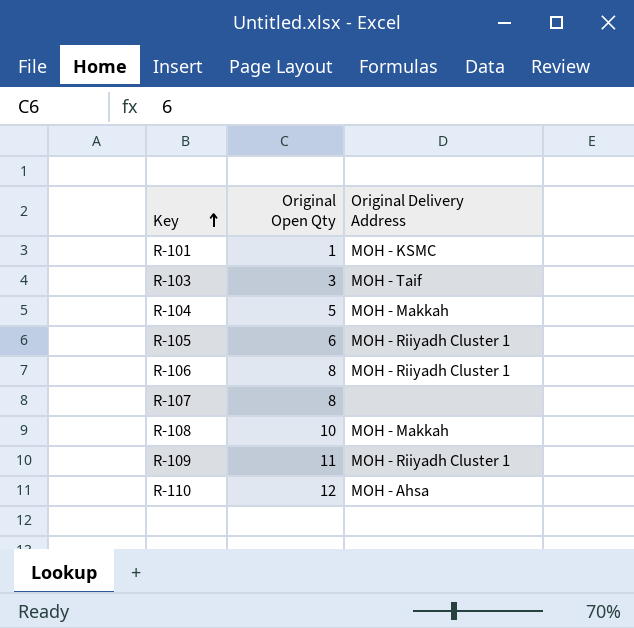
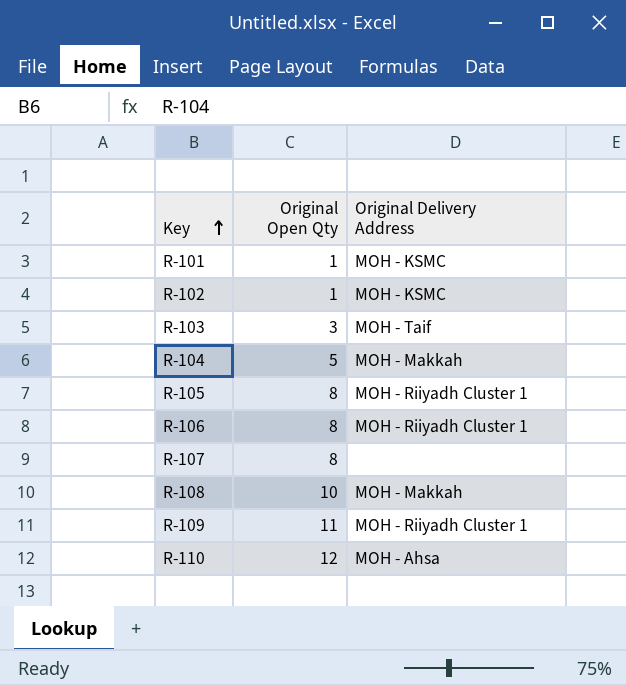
row R-102: none -> 1 | MOH - KSMC
R-105 | Original Open Qty: 6 -> 8

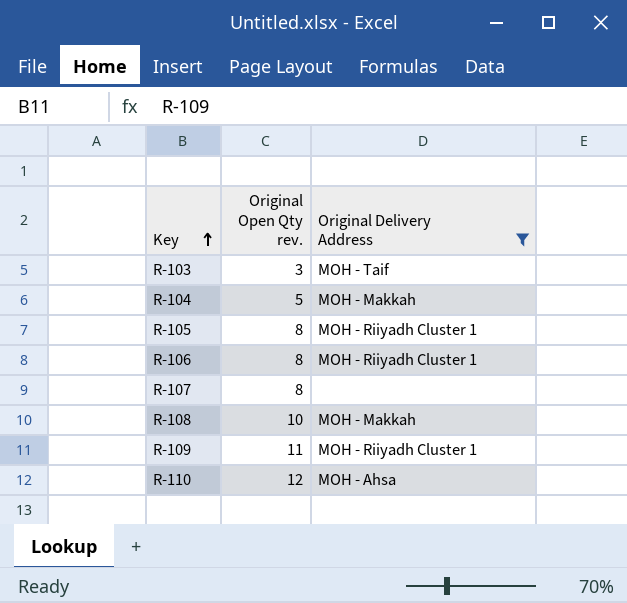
filter: none -> Original Delivery Address != MOH - KSMC
column name: Original Open Qty -> Original Open Qty rev.

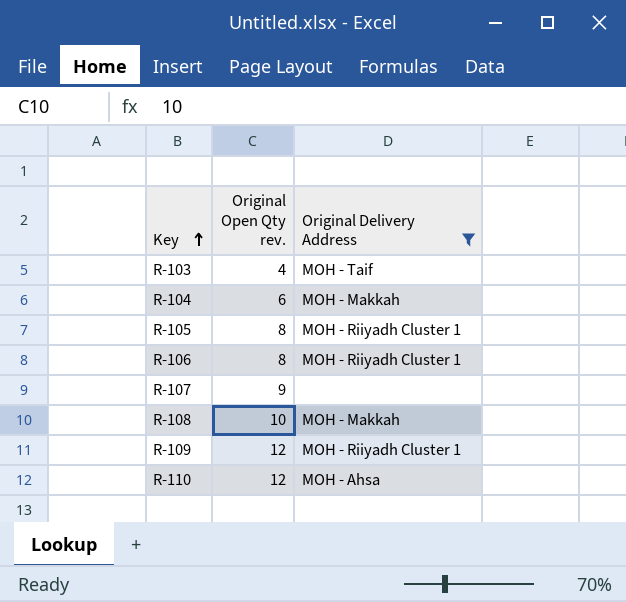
R-103 | Original Open Qty rev.: 3 -> 4
R-104 | Original Open Qty rev.: 5 -> 6
R-107 | Original Open Qty rev.: 8 -> 9
R-109 | Original Open Qty rev.: 11 -> 12

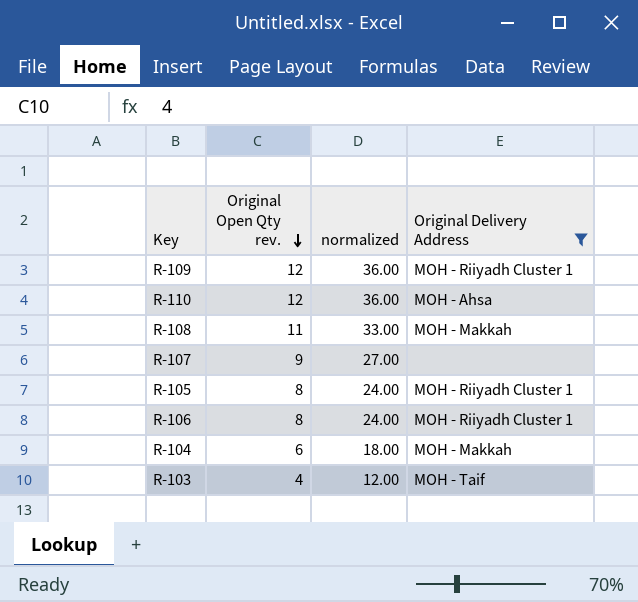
row order: Key ascending -> Original Open Qty rev. descending
column normalized | formula: none -> [Original Open Qty rev.] * 3
R-108 | Original Open Qty rev.: 10 -> 11

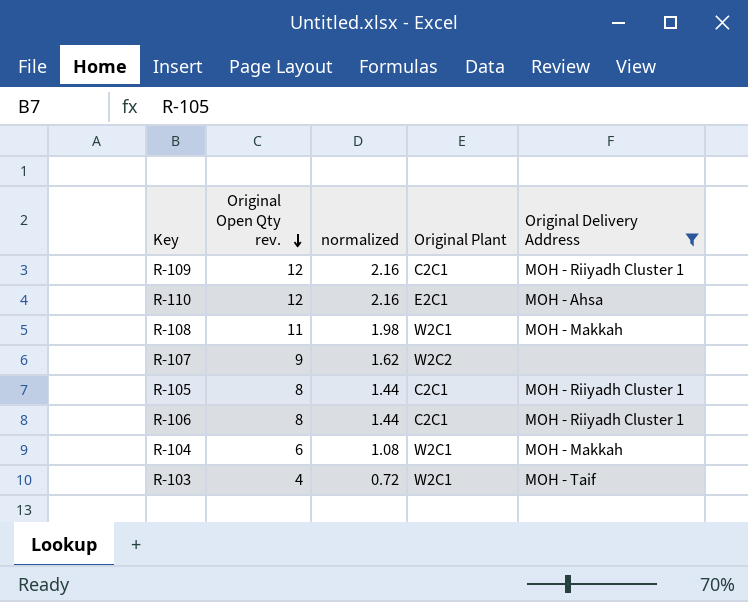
column normalized | formula: [Original Open Qty rev.] * 3 -> [Original Open Qty rev.] * 0.18
column Original Plant | position: none -> 4

